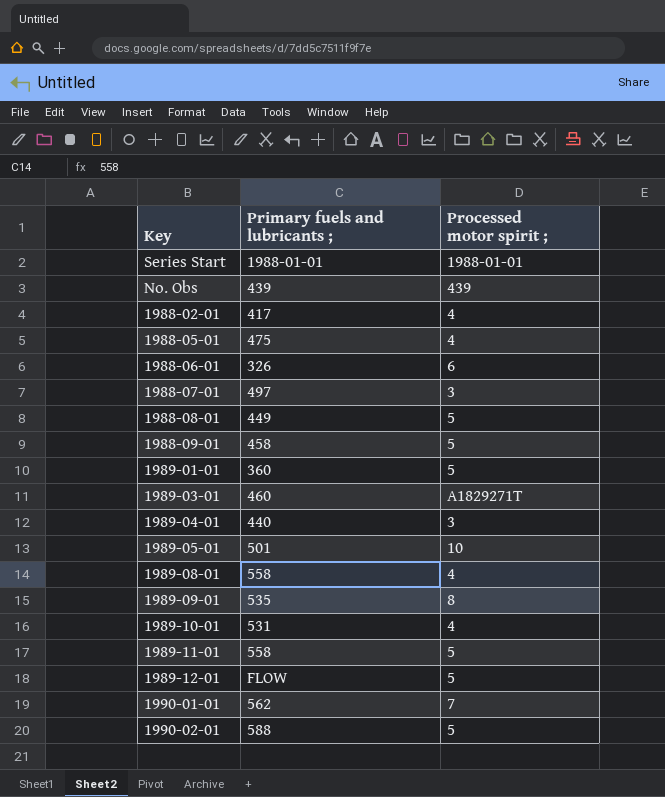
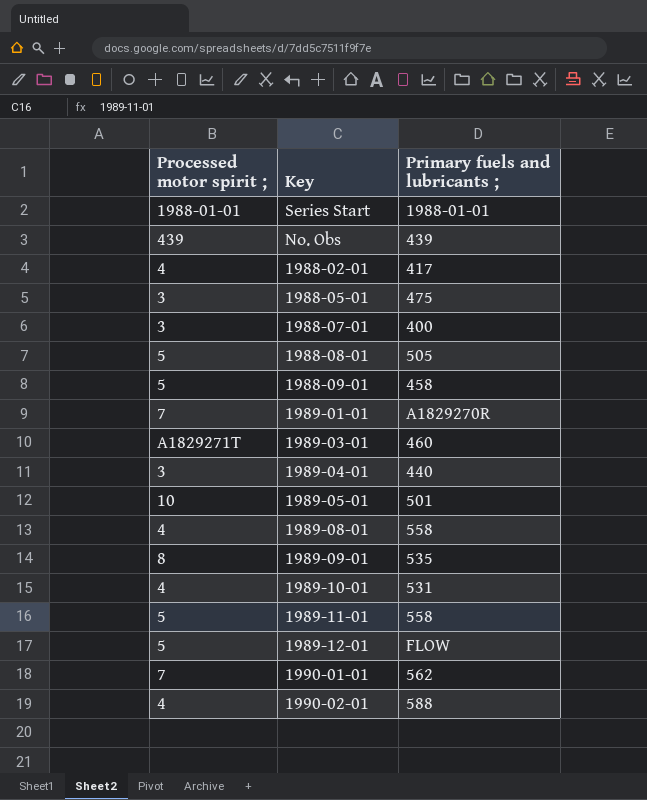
column Processed motor spirit ; | position: 3 -> 1
row 1988-06-01: 326 | 6 -> none
1988-05-01 | Processed motor spirit ;: 4 -> 3
1988-07-01 | Primary fuels and lubricants ;: 497 -> 400
1988-08-01 | Primary fuels and lubricants ;: 449 -> 505
1989-01-01 | Processed motor spirit ;: 5 -> 7
1989-01-01 | Primary fuels and lubricants ;: 360 -> A1829270R
1990-02-01 | Processed motor spirit ;: 5 -> 4

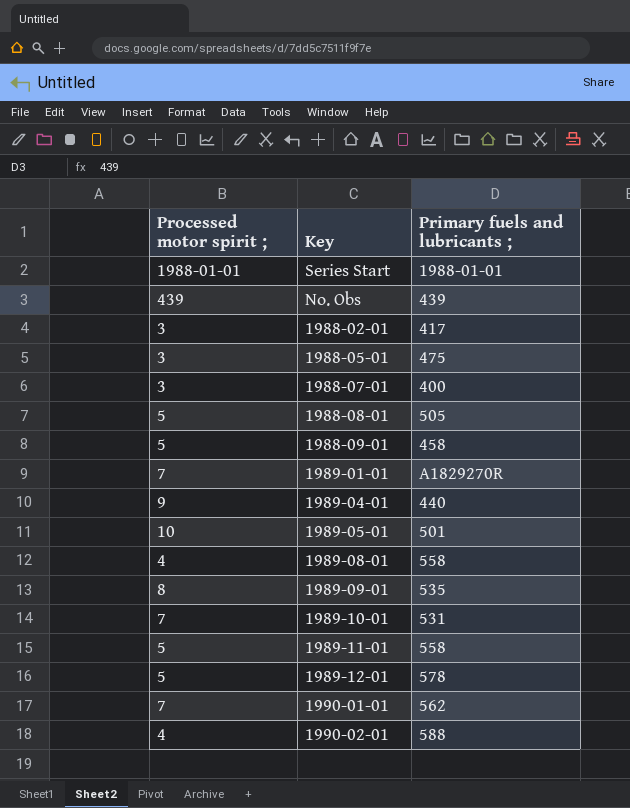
row 1989-03-01: A1829271T | 460 -> none
1988-02-01 | Processed motor spirit ;: 4 -> 3
1989-04-01 | Processed motor spirit ;: 3 -> 9
1989-10-01 | Processed motor spirit ;: 4 -> 7
1989-12-01 | Primary fuels and lubricants ;: FLOW -> 578

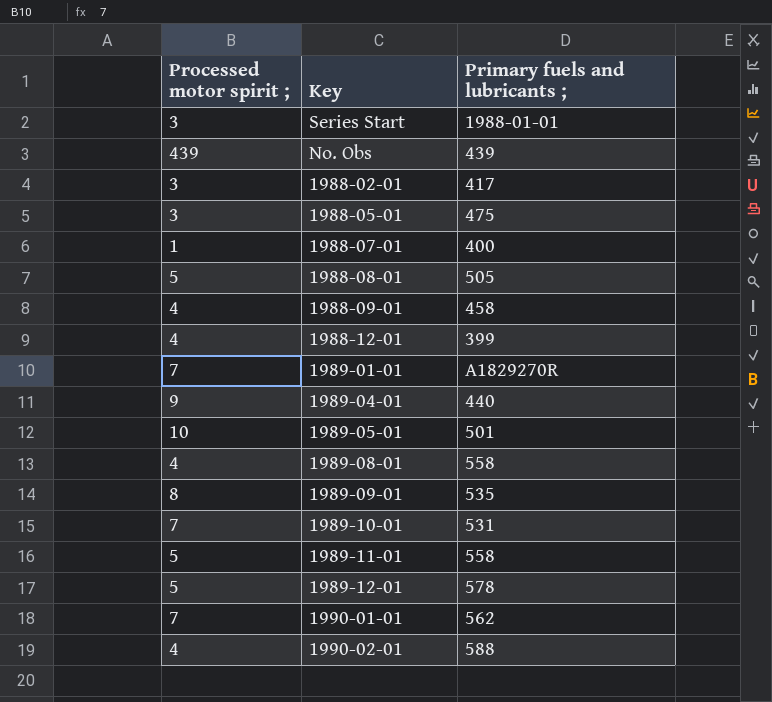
Series Start | Processed motor spirit ;: 1988-01-01 -> 3
1988-07-01 | Processed motor spirit ;: 3 -> 1
1988-09-01 | Processed motor spirit ;: 5 -> 4
row 1988-12-01: none -> 4 | 399

